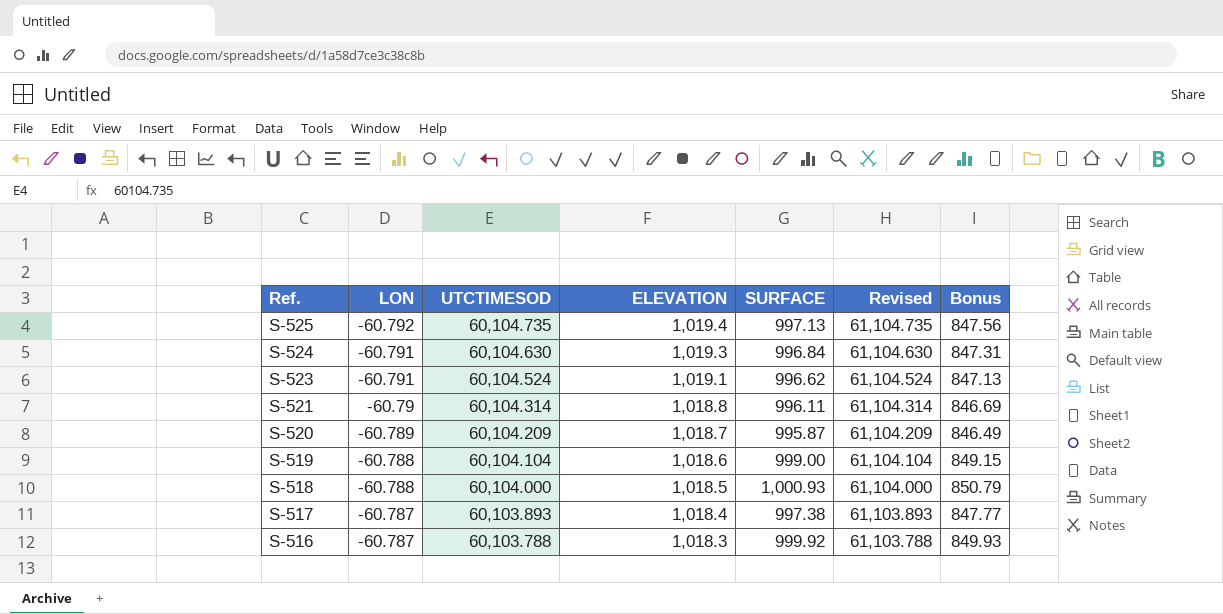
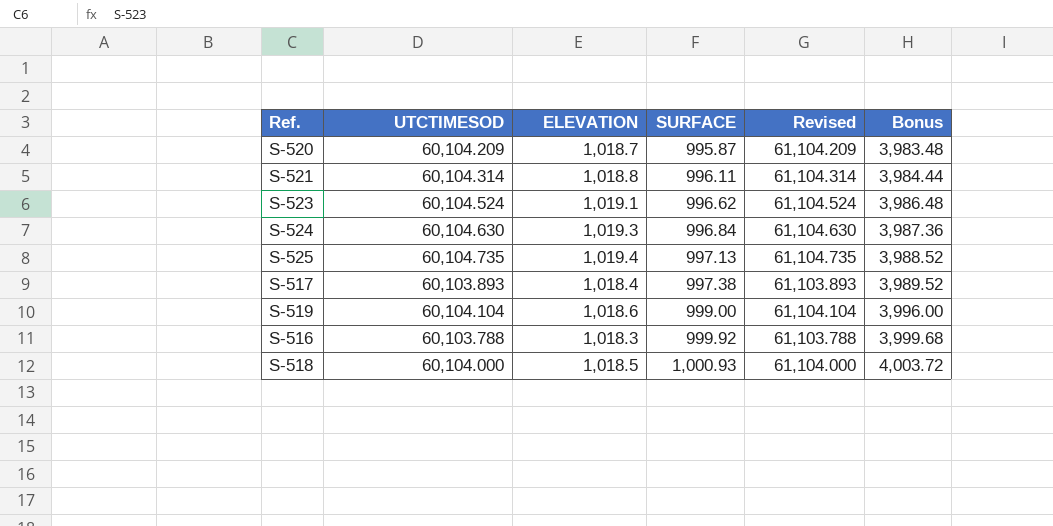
row order: Ref. descending -> SURFACE ascending
column LON | position: 2 -> none
column Bonus | formula: [SURFACE] * 0.85 -> [SURFACE] * 4

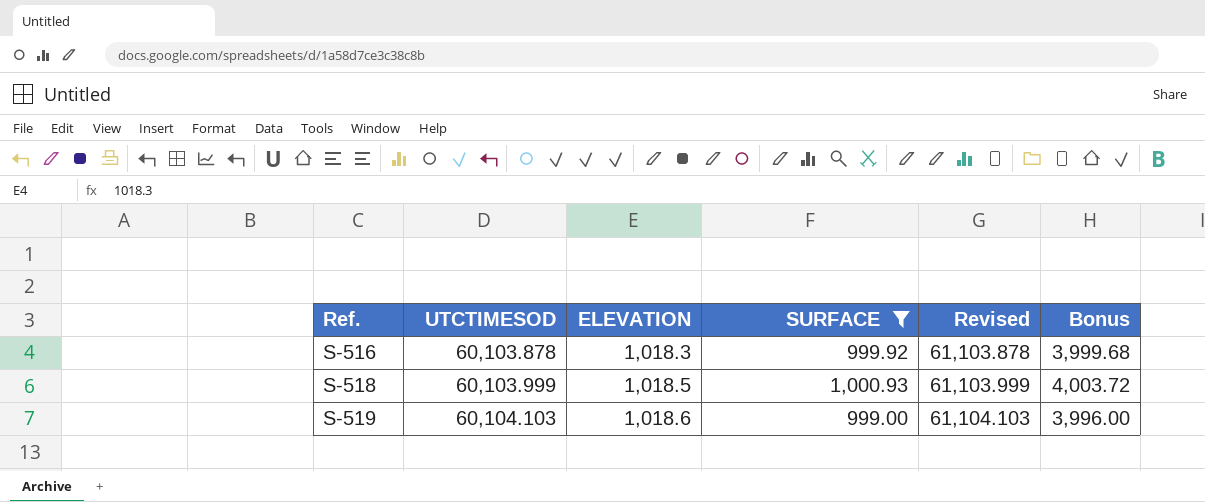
filter: none -> SURFACE >= 999.00
row order: SURFACE ascending -> Ref. ascending
S-516 | UTCTIMESOD: 60,103.788 -> 60,103.878
S-516 | Revised: 61,103.788 -> 61,103.878
S-518 | UTCTIMESOD: 60,104.000 -> 60,103.999
S-518 | Revised: 61,104.000 -> 61,103.999
S-519 | UTCTIMESOD: 60,104.104 -> 60,104.103
S-519 | Revised: 61,104.104 -> 61,104.103

